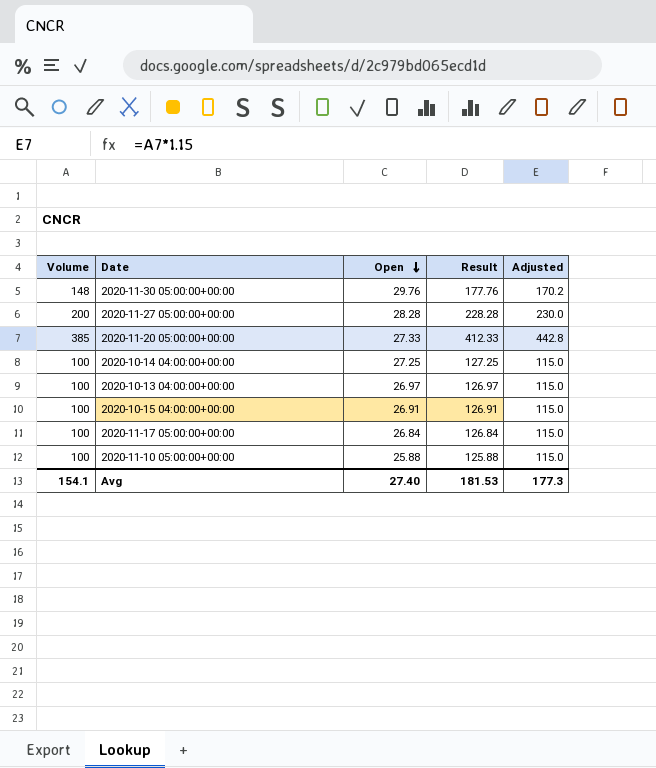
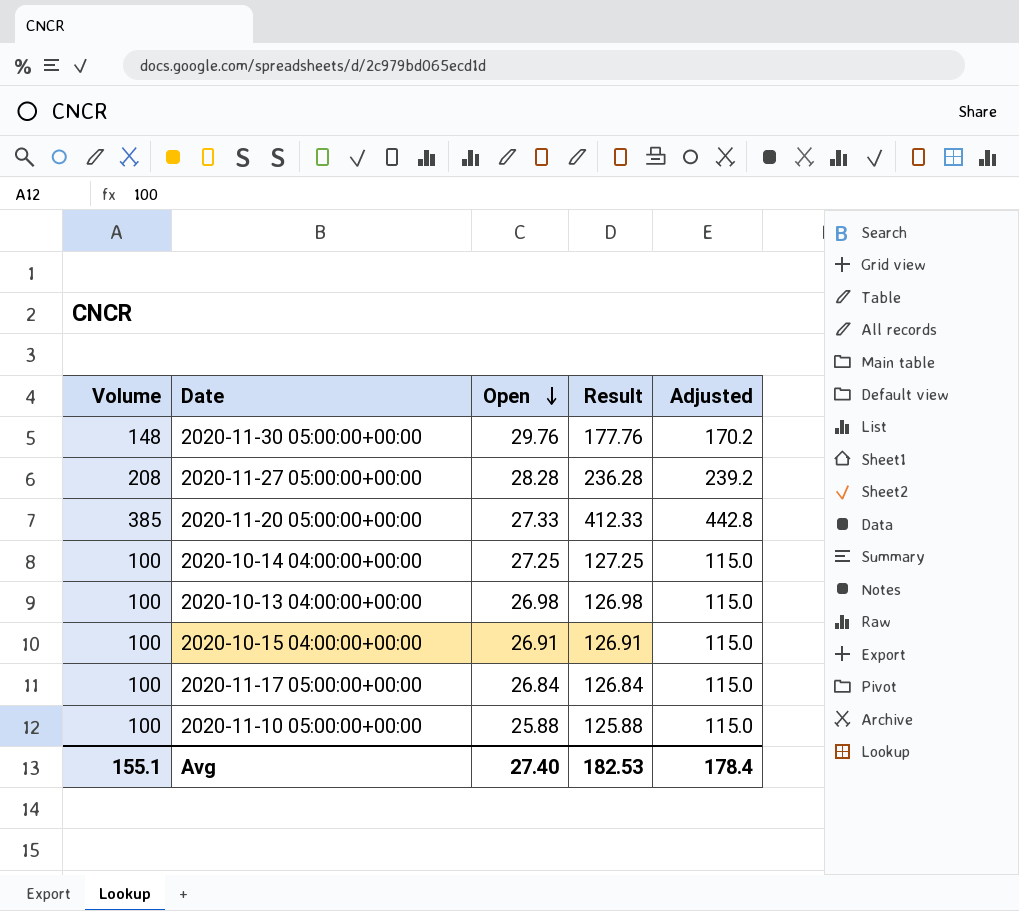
2020-11-27 05:00:00+00:00 | Volume: 200 -> 208
2020-11-27 05:00:00+00:00 | Result: 228.28 -> 236.28
2020-11-27 05:00:00+00:00 | Adjusted: 230.0 -> 239.2
2020-10-13 04:00:00+00:00 | Open: 26.97 -> 26.98
2020-10-13 04:00:00+00:00 | Result: 126.97 -> 126.98
Avg | Volume: 154.1 -> 155.1
Avg | Result: 181.53 -> 182.53
Avg | Adjusted: 177.3 -> 178.4

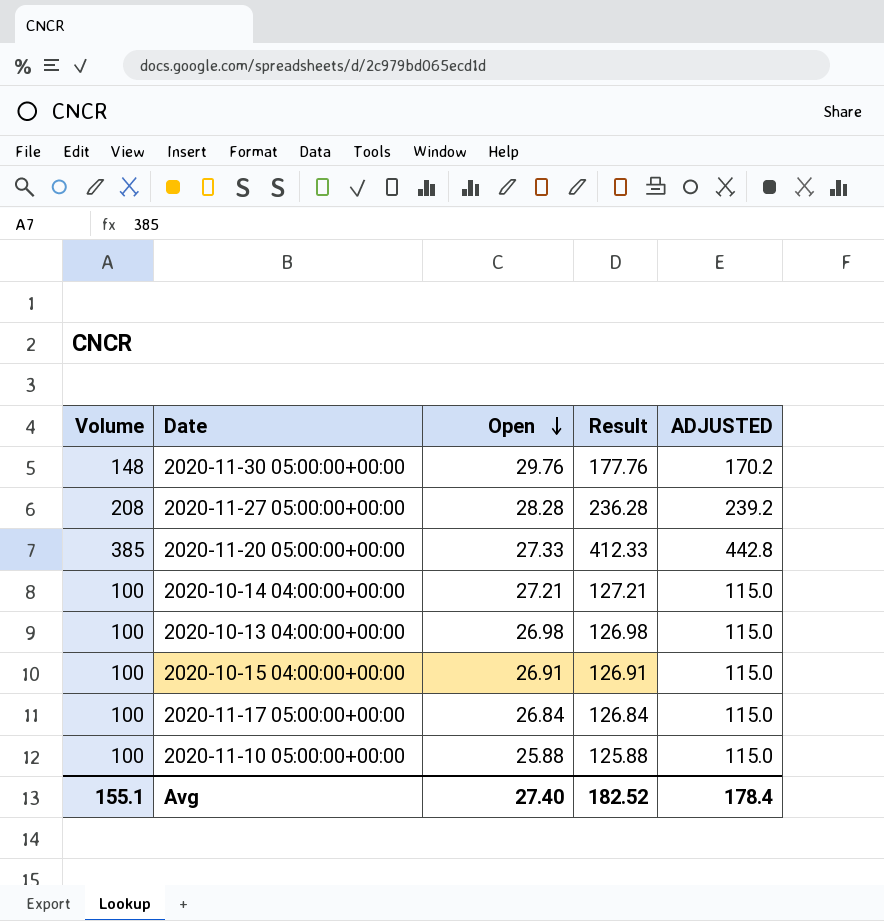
column name: Adjusted -> ADJUSTED
2020-10-14 04:00:00+00:00 | Open: 27.25 -> 27.21
2020-10-14 04:00:00+00:00 | Result: 127.25 -> 127.21
Avg | Result: 182.53 -> 182.52

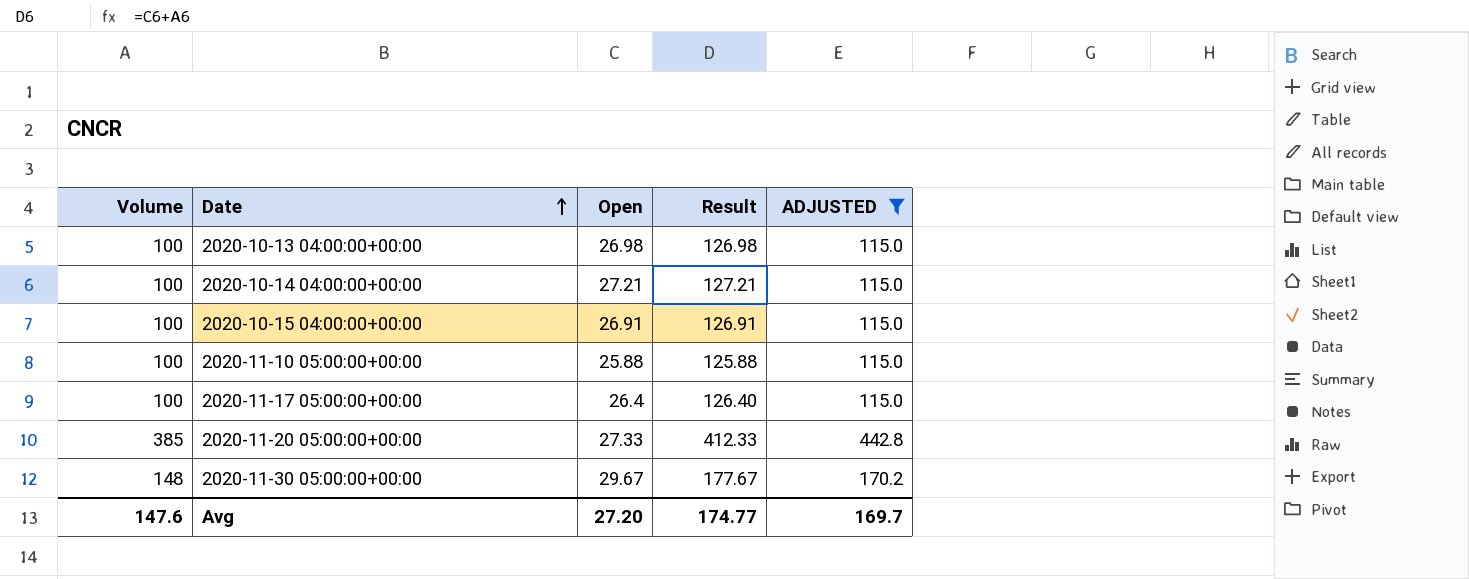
filter: none -> ADJUSTED != 239.2
row order: Open descending -> Date ascending
2020-11-17 05:00:00+00:00 | Open: 26.84 -> 26.4
2020-11-17 05:00:00+00:00 | Result: 126.84 -> 126.40
2020-11-30 05:00:00+00:00 | Open: 29.76 -> 29.67
2020-11-30 05:00:00+00:00 | Result: 177.76 -> 177.67
Avg | Volume: 155.1 -> 147.6
Avg | Open: 27.40 -> 27.20
Avg | Result: 182.52 -> 174.77
Avg | ADJUSTED: 178.4 -> 169.7

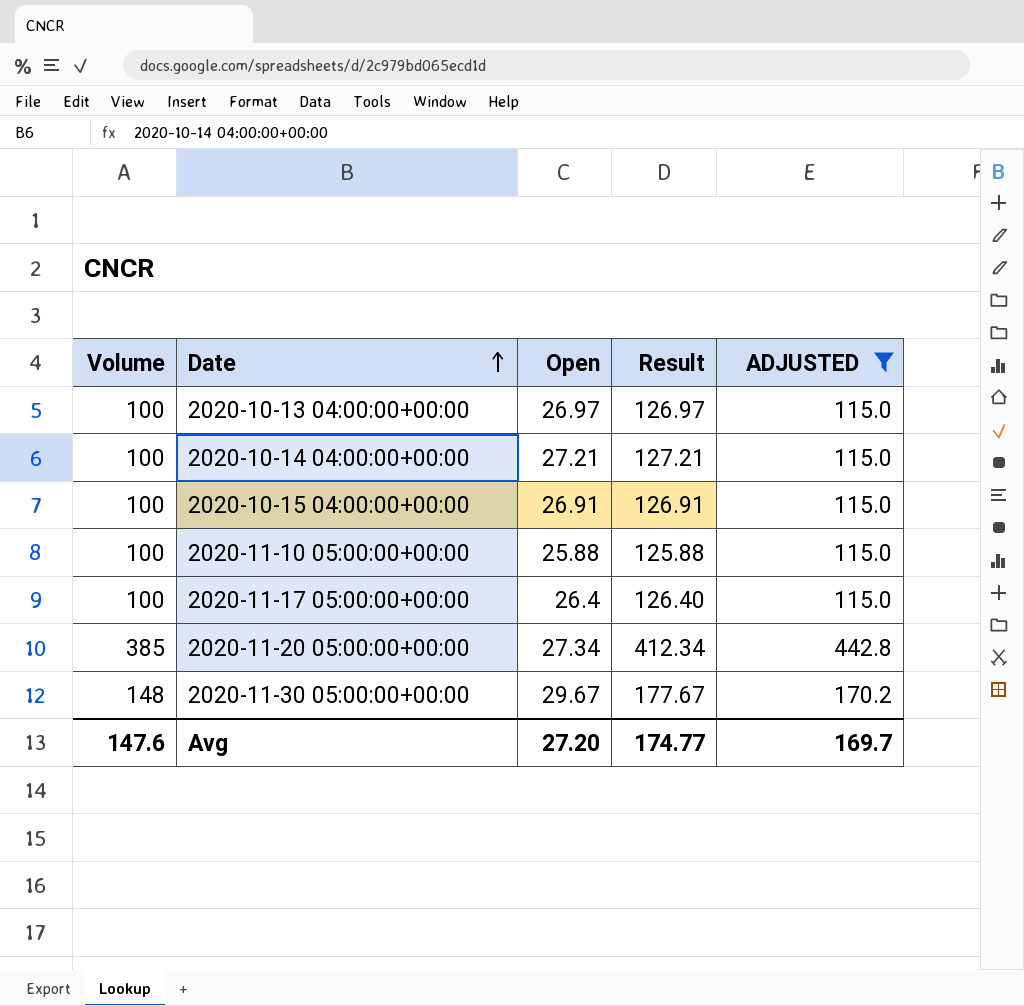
2020-10-13 04:00:00+00:00 | Open: 26.98 -> 26.97
2020-10-13 04:00:00+00:00 | Result: 126.98 -> 126.97
2020-11-20 05:00:00+00:00 | Open: 27.33 -> 27.34
2020-11-20 05:00:00+00:00 | Result: 412.33 -> 412.34

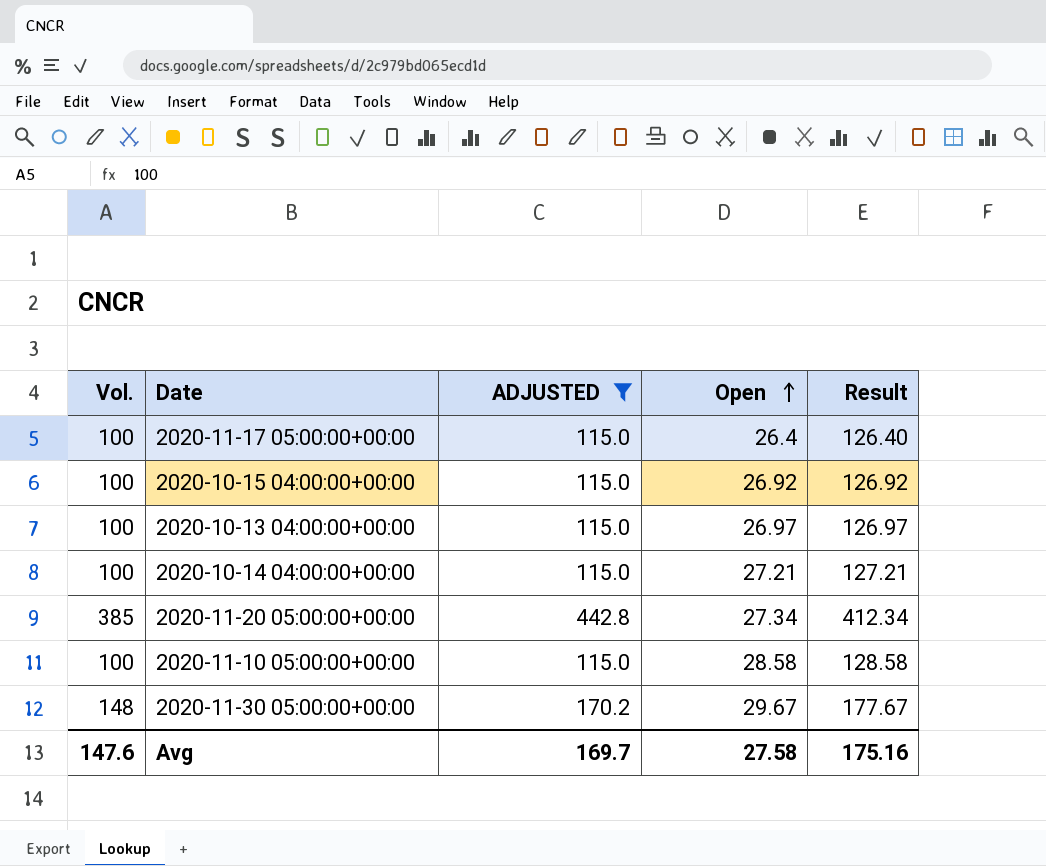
row order: Date ascending -> Open ascending
column name: Volume -> Vol.
column ADJUSTED | position: 5 -> 3
2020-10-15 04:00:00+00:00 | Open: 26.91 -> 26.92
2020-10-15 04:00:00+00:00 | Result: 126.91 -> 126.92
2020-11-10 05:00:00+00:00 | Open: 25.88 -> 28.58
2020-11-10 05:00:00+00:00 | Result: 125.88 -> 128.58
Avg | Open: 27.20 -> 27.58
Avg | Result: 174.77 -> 175.16

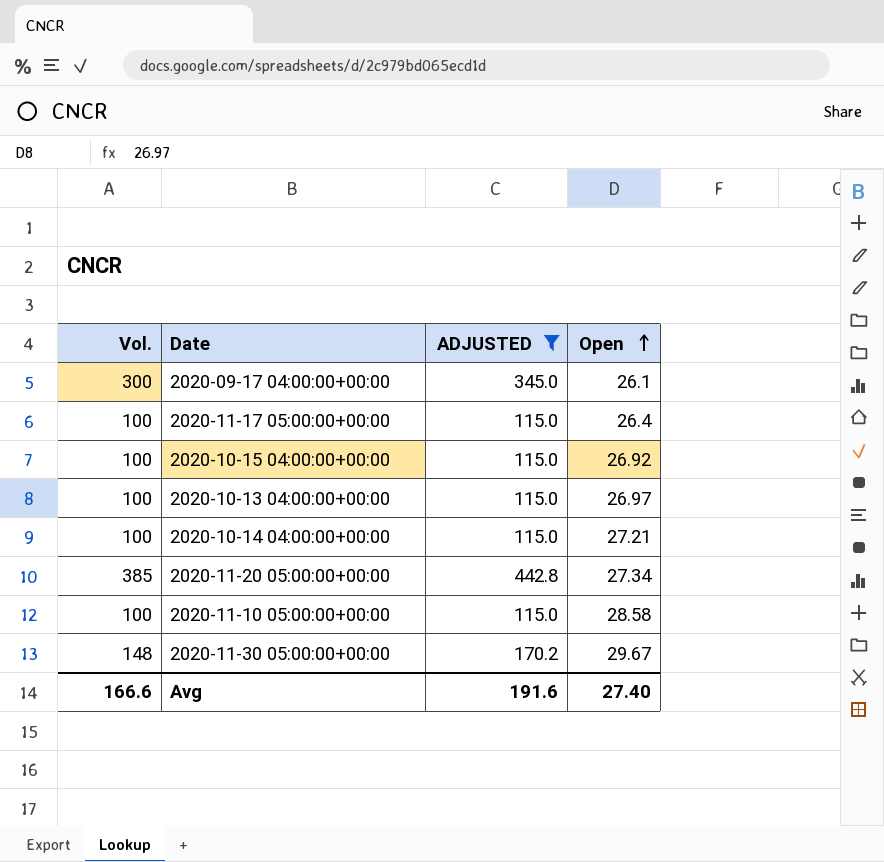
column Result | formula: [Vol.] + [Open] -> none
row 2020-09-17 04:00:00+00:00: none -> 300 | 345.0 | 26.1
Avg | Vol.: 147.6 -> 166.6
Avg | ADJUSTED: 169.7 -> 191.6
Avg | Open: 27.58 -> 27.40

